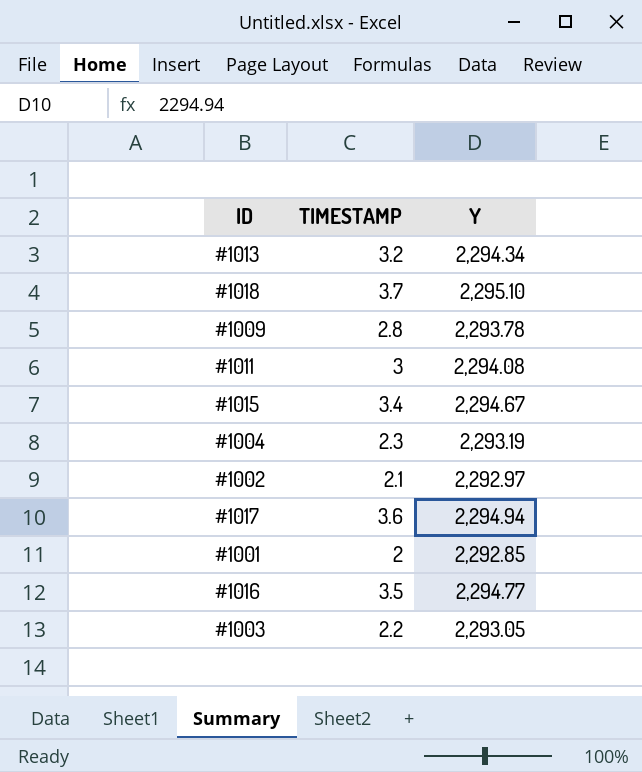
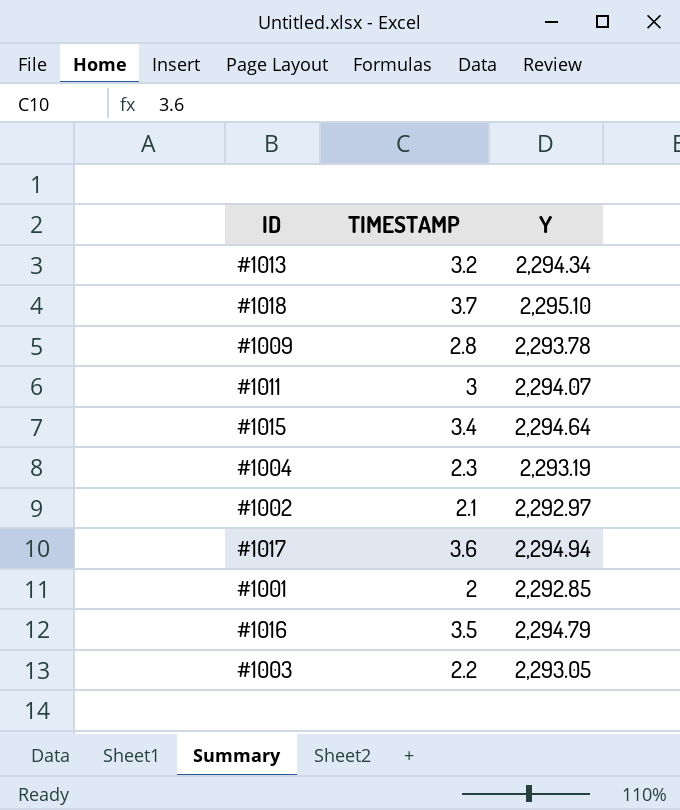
#1011 | Y: 2,294.08 -> 2,294.07
#1015 | Y: 2,294.67 -> 2,294.64
#1016 | Y: 2,294.77 -> 2,294.79

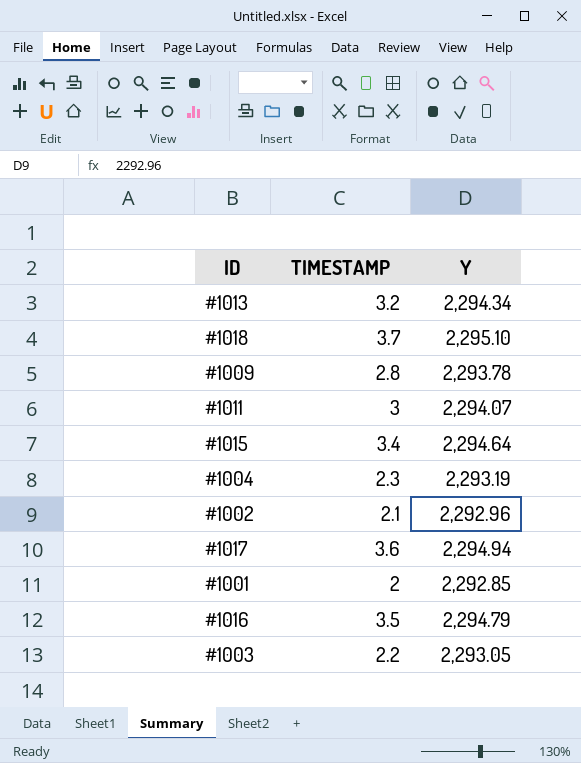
#1002 | Y: 2,292.97 -> 2,292.96

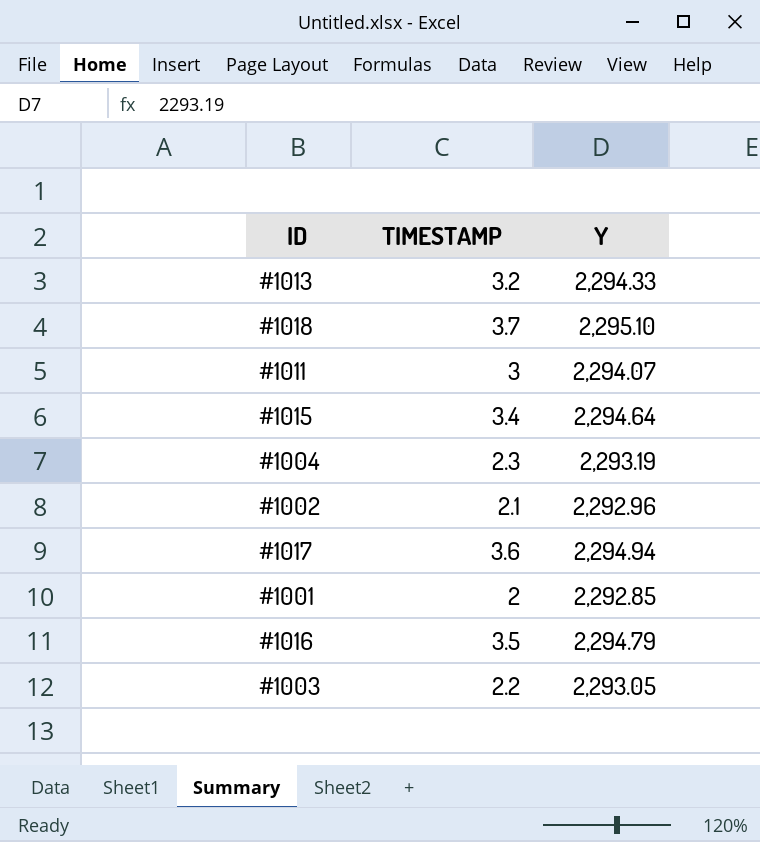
row #1009: 2.8 | 2,293.78 -> none
#1013 | Y: 2,294.34 -> 2,294.33

